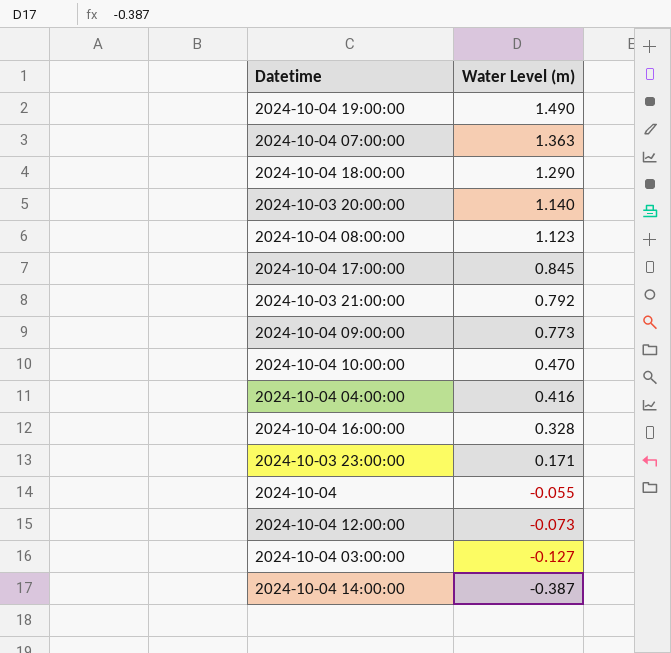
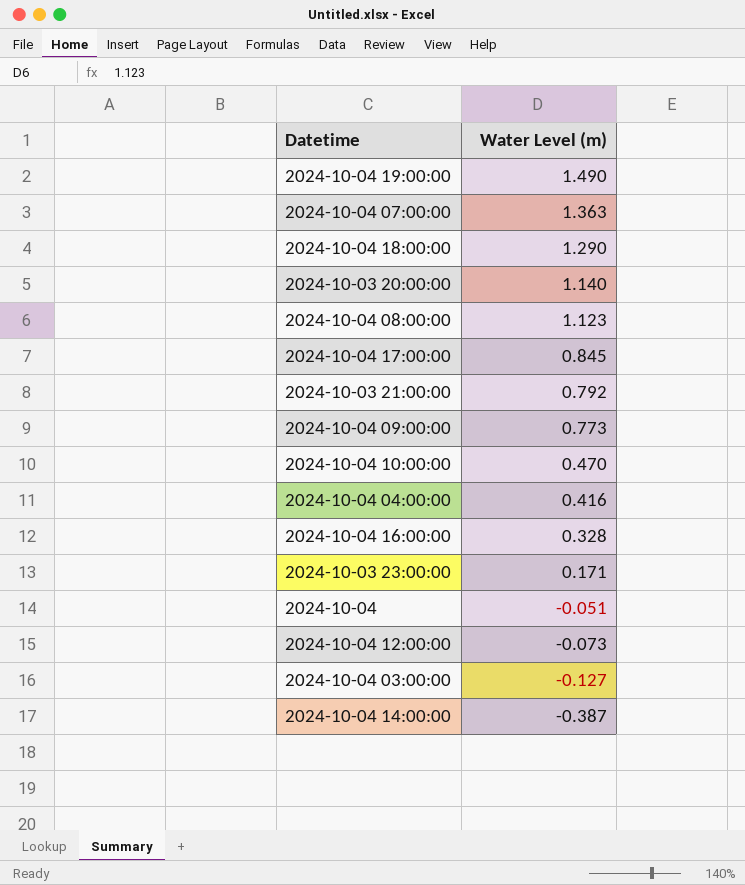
2024-10-04 | Water Level (m): -0.055 -> -0.051

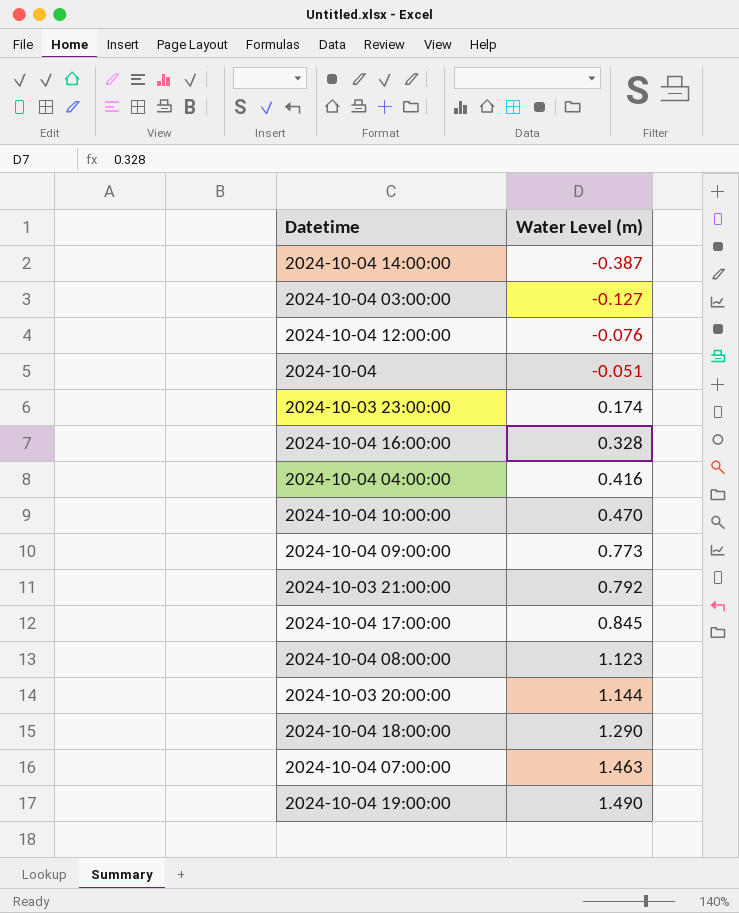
row order: Water Level (m) descending -> Water Level (m) ascending
2024-10-04 12:00:00 | Water Level (m): -0.073 -> -0.076
2024-10-03 23:00:00 | Water Level (m): 0.171 -> 0.174
2024-10-03 20:00:00 | Water Level (m): 1.140 -> 1.144
2024-10-04 07:00:00 | Water Level (m): 1.363 -> 1.463

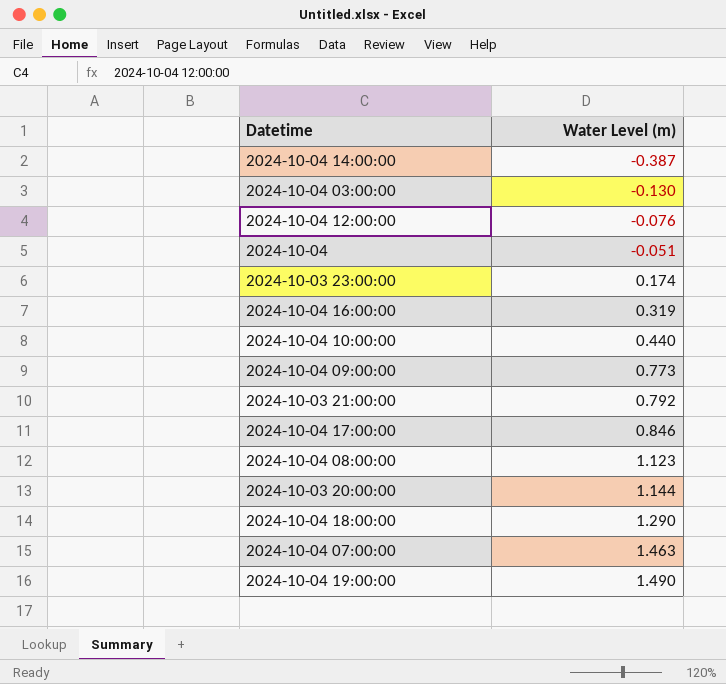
row 2024-10-04 04:00:00: 0.416 -> none
2024-10-04 03:00:00 | Water Level (m): -0.127 -> -0.130
2024-10-04 16:00:00 | Water Level (m): 0.328 -> 0.319
2024-10-04 10:00:00 | Water Level (m): 0.470 -> 0.440
2024-10-04 17:00:00 | Water Level (m): 0.845 -> 0.846

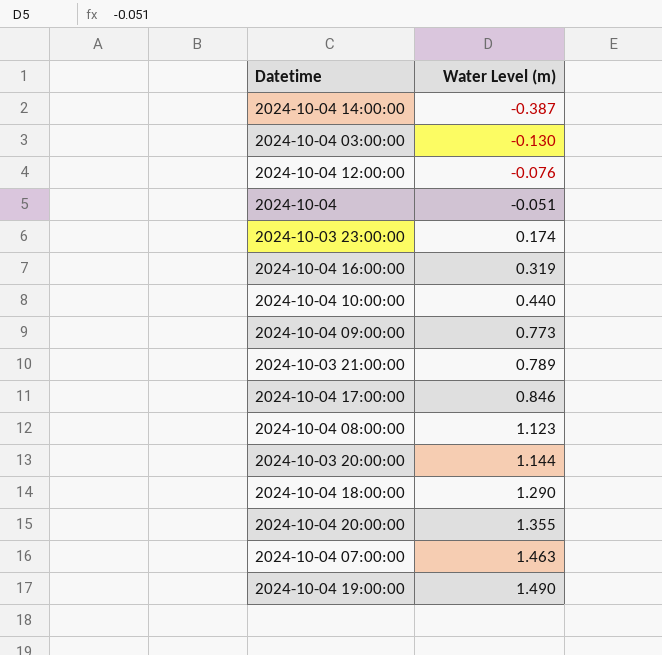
2024-10-03 21:00:00 | Water Level (m): 0.792 -> 0.789
row 2024-10-04 20:00:00: none -> 1.355

